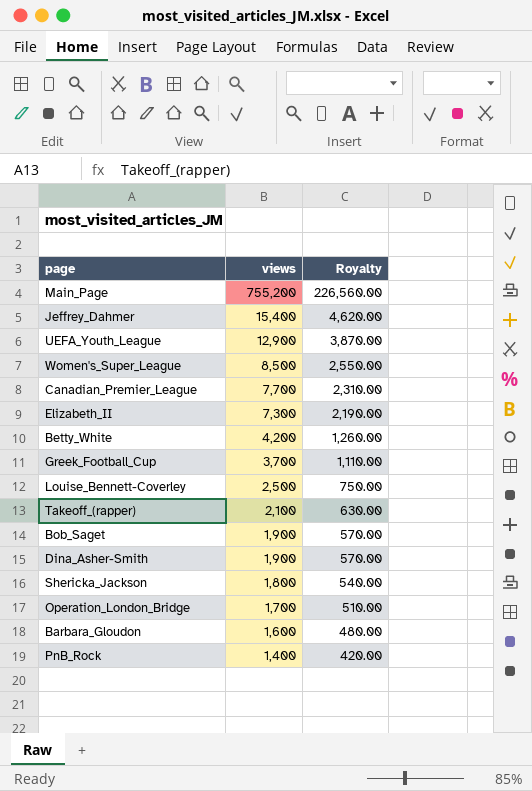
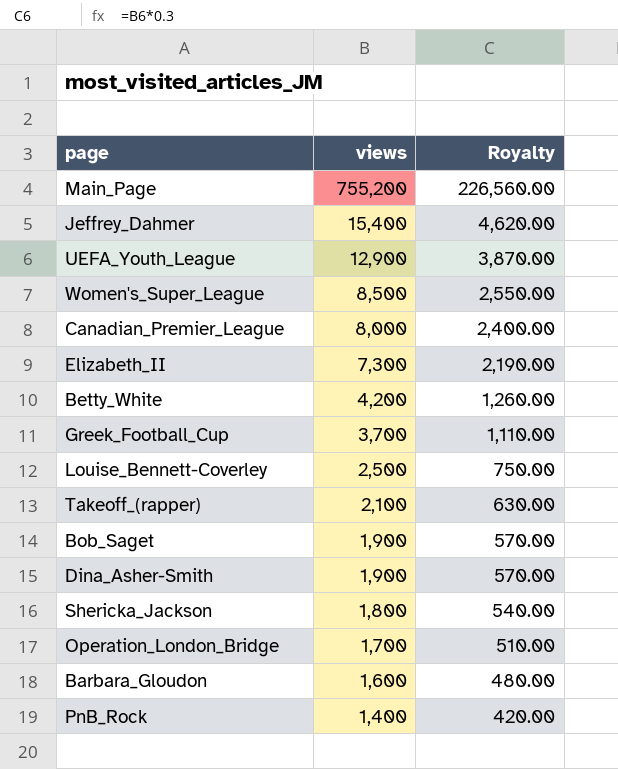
Canadian_Premier_League | views: 7,700 -> 8,000
Canadian_Premier_League | Royalty: 2,310.00 -> 2,400.00

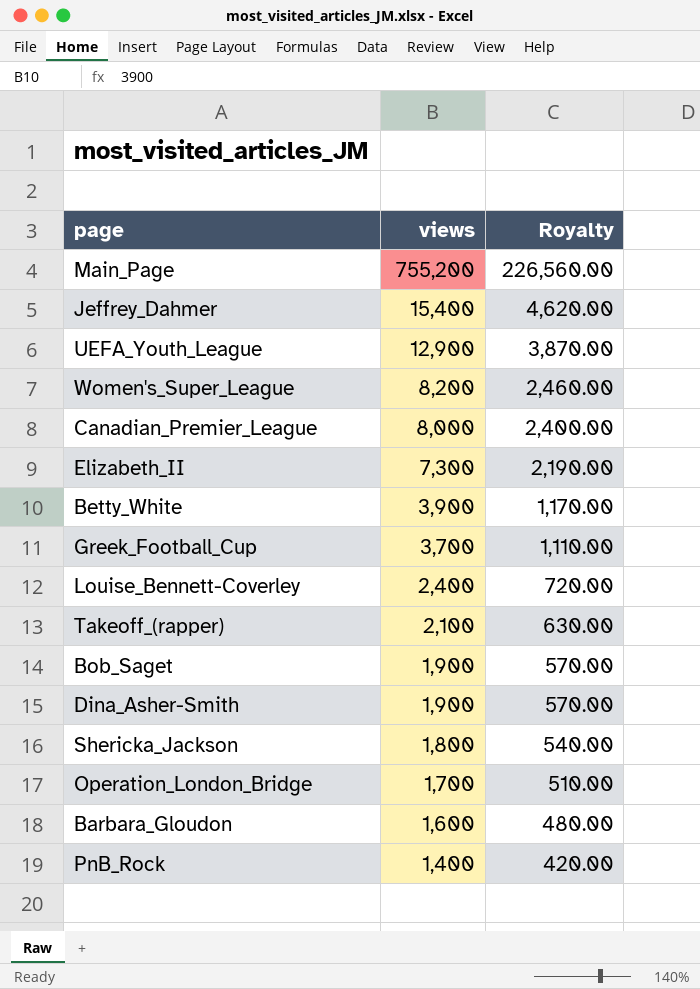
Women's_Super_League | views: 8,500 -> 8,200
Women's_Super_League | Royalty: 2,550.00 -> 2,460.00
Betty_White | views: 4,200 -> 3,900
Betty_White | Royalty: 1,260.00 -> 1,170.00
Louise_Bennett-Coverley | views: 2,500 -> 2,400
Louise_Bennett-Coverley | Royalty: 750.00 -> 720.00

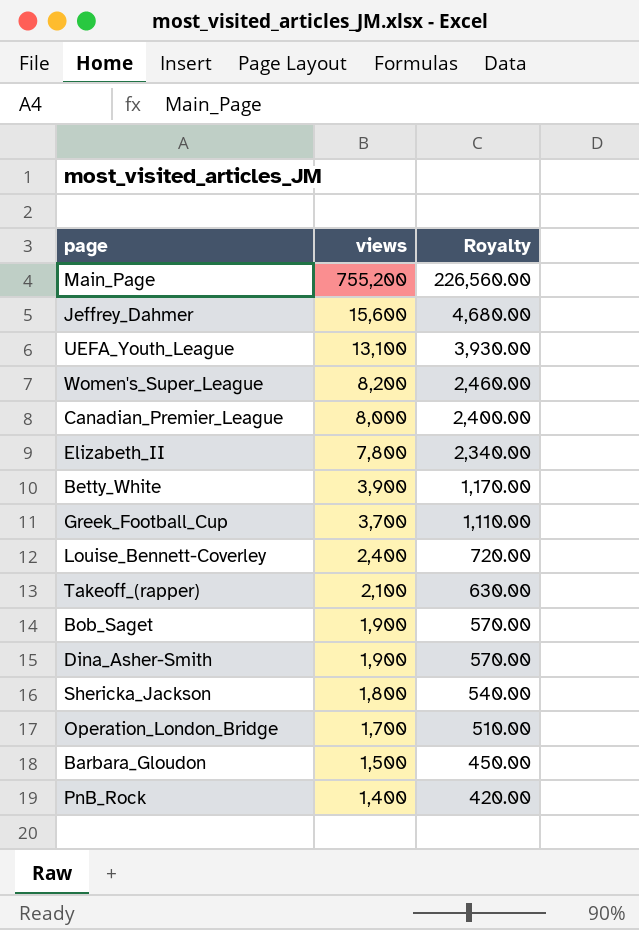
Jeffrey_Dahmer | views: 15,400 -> 15,600
Jeffrey_Dahmer | Royalty: 4,620.00 -> 4,680.00
UEFA_Youth_League | views: 12,900 -> 13,100
UEFA_Youth_League | Royalty: 3,870.00 -> 3,930.00
Elizabeth_II | views: 7,300 -> 7,800
Elizabeth_II | Royalty: 2,190.00 -> 2,340.00
Barbara_Gloudon | views: 1,600 -> 1,500
Barbara_Gloudon | Royalty: 480.00 -> 450.00

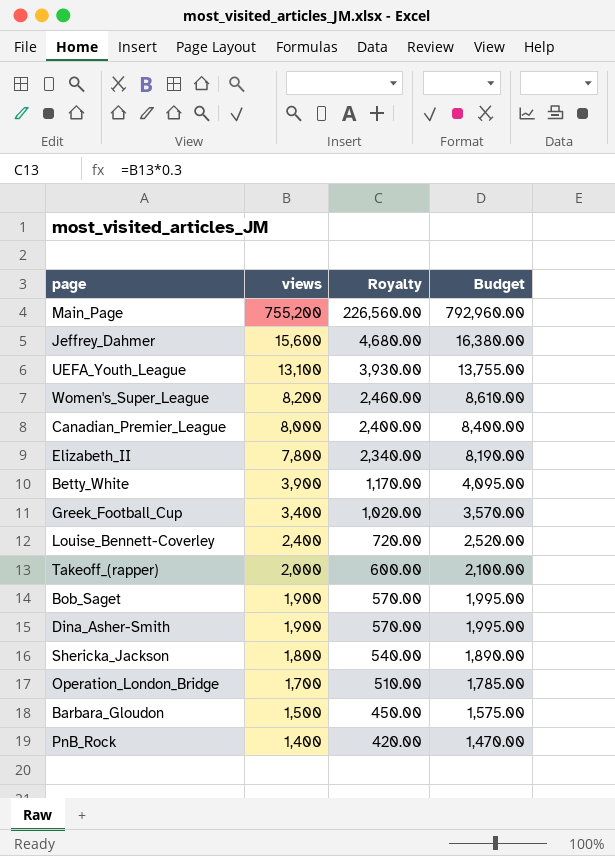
column Budget | formula: none -> [views] * 1.05
Greek_Football_Cup | views: 3,700 -> 3,400
Greek_Football_Cup | Royalty: 1,110.00 -> 1,020.00
Takeoff_(rapper) | views: 2,100 -> 2,000
Takeoff_(rapper) | Royalty: 630.00 -> 600.00

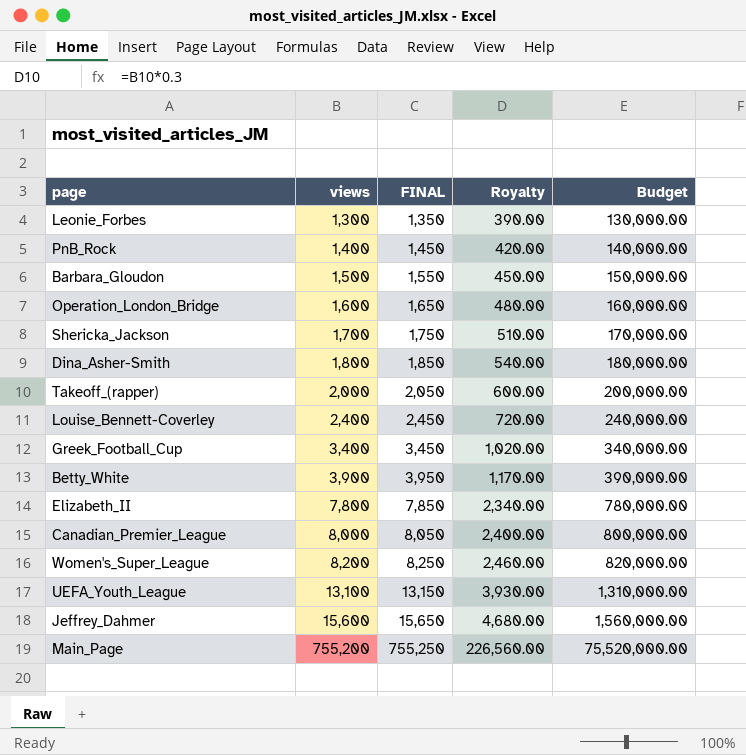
row order: views descending -> views ascending
column FINAL | formula: none -> [views] + 50
column Budget | formula: [views] * 1.05 -> [views] * 100
row Bob_Saget: 1,900 | 570.00 | 1,995.00 -> none
row Leonie_Forbes: none -> 1,300 | 1,350 | 390.00 | 130,000.00
Operation_London_Bridge | views: 1,700 -> 1,600
Operation_London_Bridge | Royalty: 510.00 -> 480.00
Shericka_Jackson | views: 1,800 -> 1,700
Shericka_Jackson | Royalty: 540.00 -> 510.00
Dina_Asher-Smith | views: 1,900 -> 1,800
Dina_Asher-Smith | Royalty: 570.00 -> 540.00

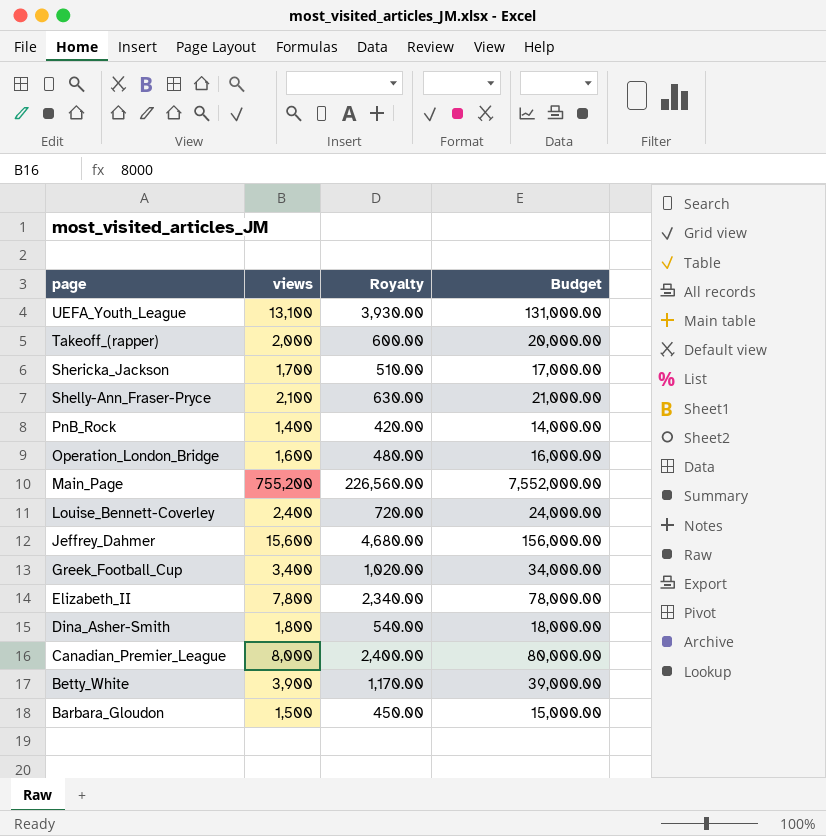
row order: views ascending -> page descending
column FINAL | formula: [views] + 50 -> none
column Budget | formula: [views] * 100 -> [views] * 10
row Leonie_Forbes: 1,300 | 1,350 | 390.00 | 130,000.00 -> none
row Women's_Super_League: 8,200 | 8,250 | 2,460.00 | 820,000.00 -> none
row Shelly-Ann_Fraser-Pryce: none -> 2,100 | 630.00 | 21,000.00

